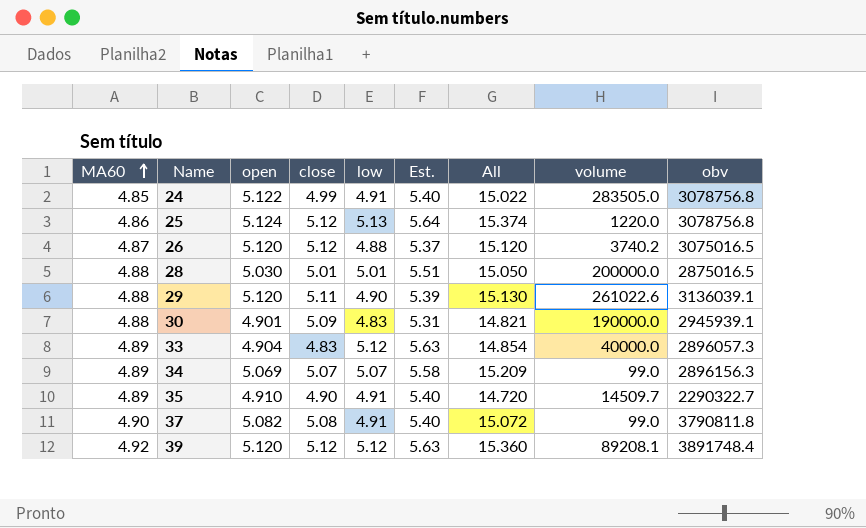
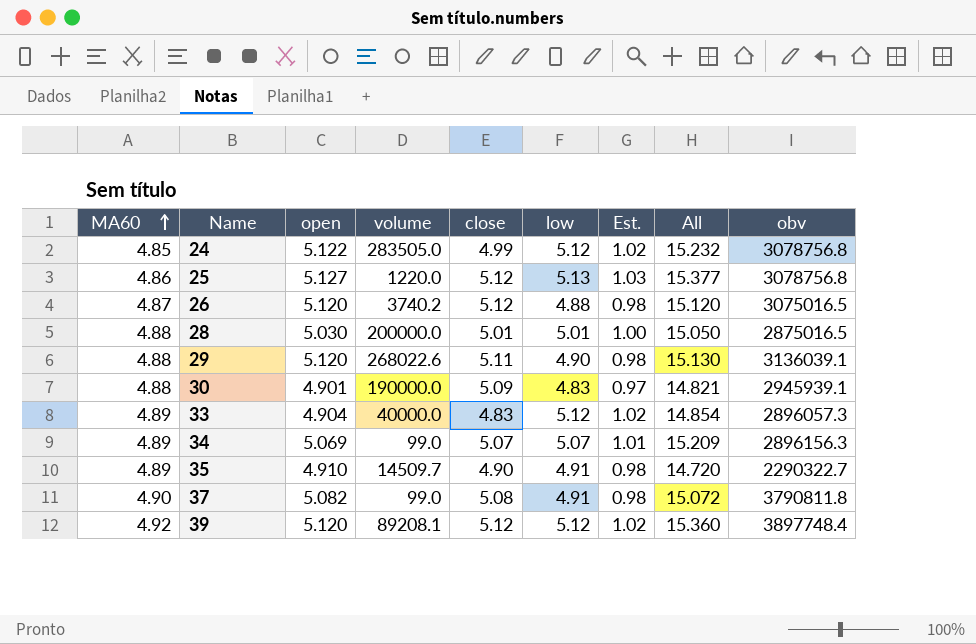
column volume | position: 8 -> 4
column Est. | formula: [low] * 1.1 -> [low] * 0.2
24 | low: 4.91 -> 5.12
24 | All: 15.022 -> 15.232
25 | open: 5.124 -> 5.127
25 | All: 15.374 -> 15.377
29 | volume: 261022.6 -> 268022.6
39 | obv: 3891748.4 -> 3897748.4

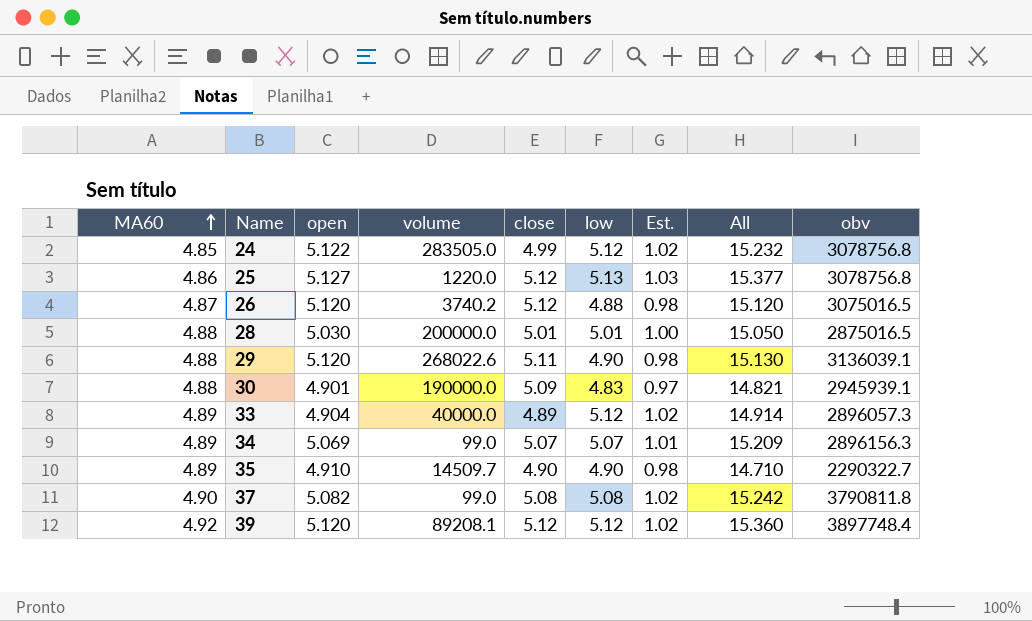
33 | close: 4.83 -> 4.89
33 | All: 14.854 -> 14.914
35 | low: 4.91 -> 4.90
35 | All: 14.720 -> 14.710
37 | low: 4.91 -> 5.08
37 | Est.: 0.98 -> 1.02
37 | All: 15.072 -> 15.242

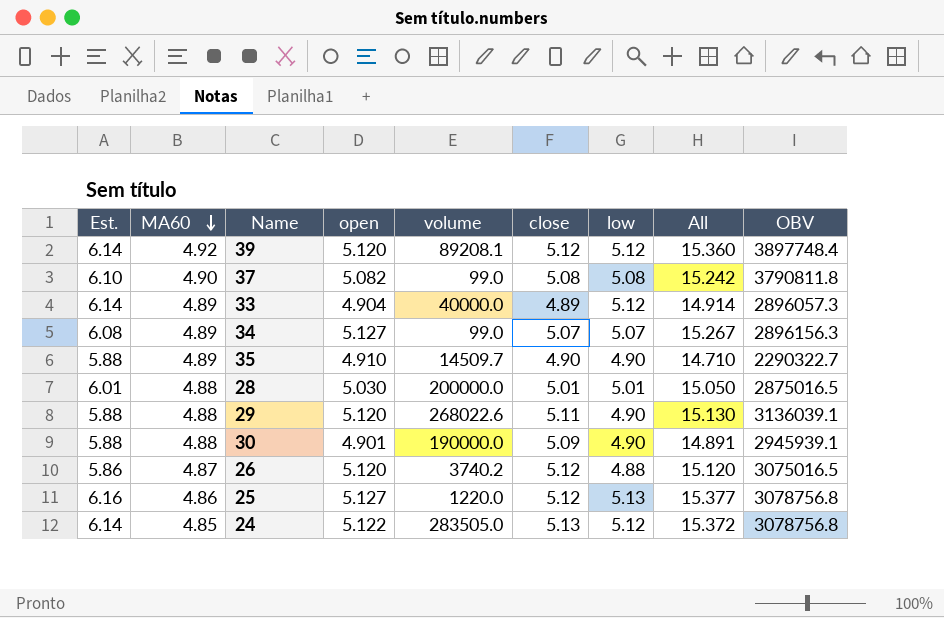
row order: MA60 ascending -> MA60 descending
column Est. | formula: [low] * 0.2 -> [low] * 1.2
column Est. | position: 7 -> 1
column name: obv -> OBV
34 | open: 5.069 -> 5.127
34 | All: 15.209 -> 15.267
30 | low: 4.83 -> 4.90
30 | All: 14.821 -> 14.891
24 | close: 4.99 -> 5.13
24 | All: 15.232 -> 15.372

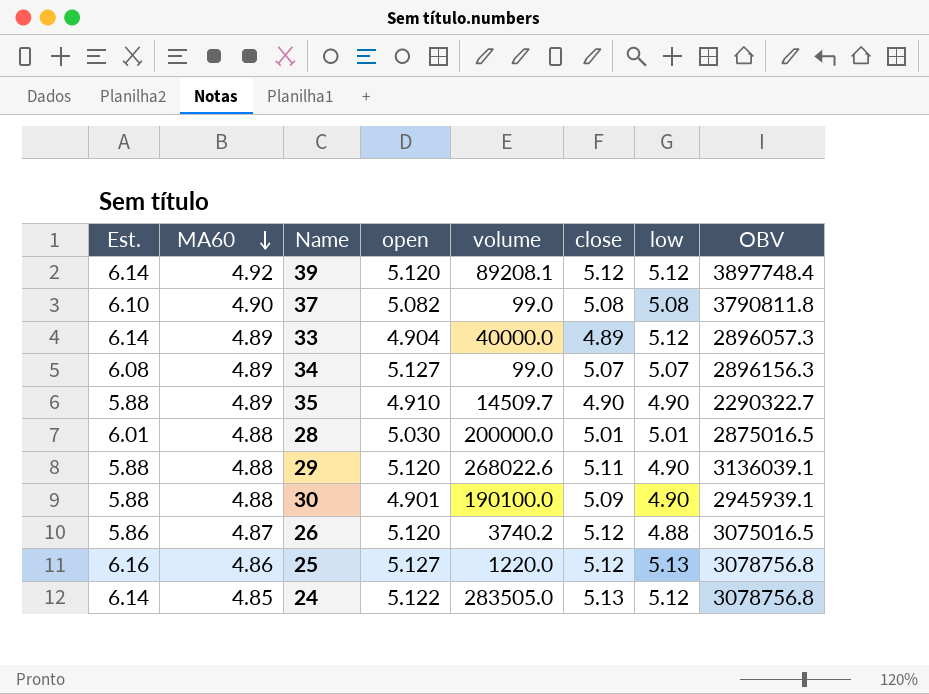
column All | formula: [open] + [close] + [low] -> none
30 | volume: 190000.0 -> 190100.0

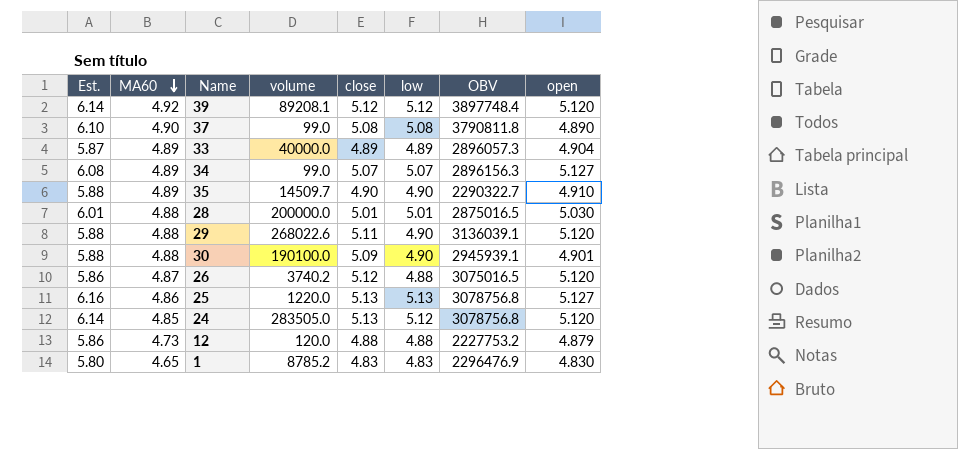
column open | position: 4 -> 8
37 | open: 5.082 -> 4.890
33 | Est.: 6.14 -> 5.87
33 | low: 5.12 -> 4.89
25 | close: 5.12 -> 5.13
24 | open: 5.122 -> 5.120
row 12: none -> 5.86 | 4.73 | 120.0 | 4.88 | 4.88 | 2227753.2 | 4.879
row 1: none -> 5.80 | 4.65 | 8785.2 | 4.83 | 4.83 | 2296476.9 | 4.830

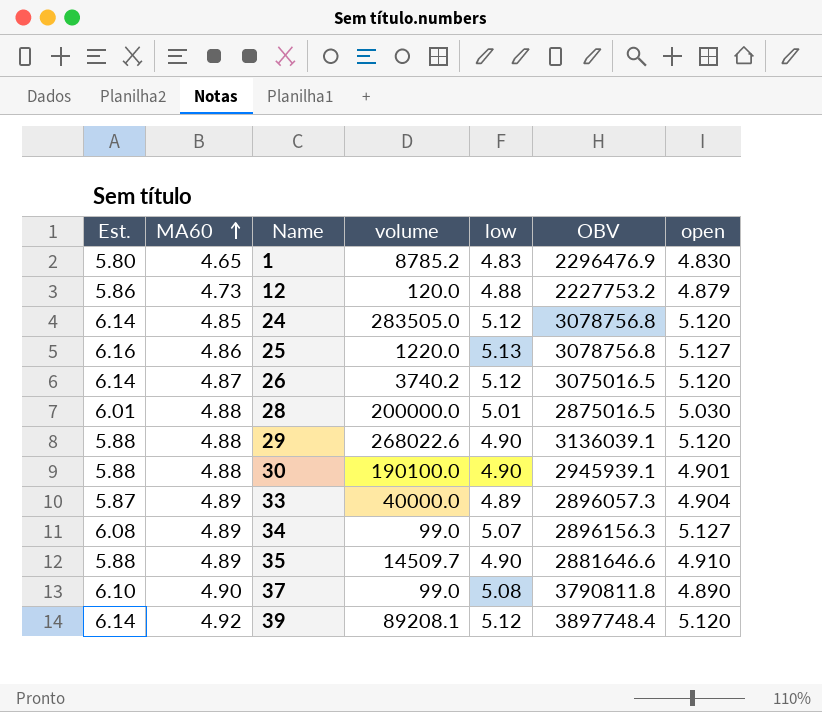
row order: MA60 descending -> MA60 ascending
column close | position: 5 -> none
26 | Est.: 5.86 -> 6.14
26 | low: 4.88 -> 5.12
35 | OBV: 2290322.7 -> 2881646.6

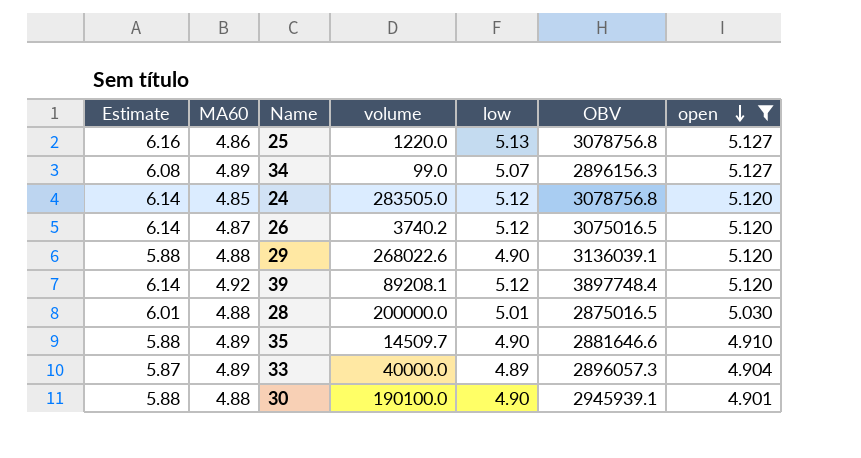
filter: none -> open >= 4.901
row order: MA60 ascending -> open descending
column name: Est. -> Estimate

